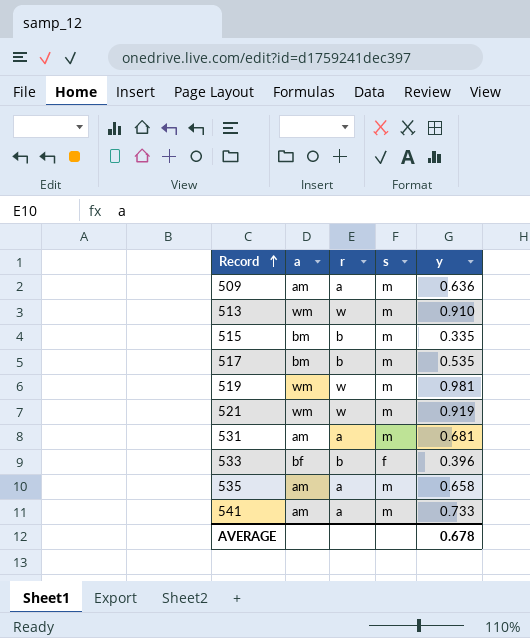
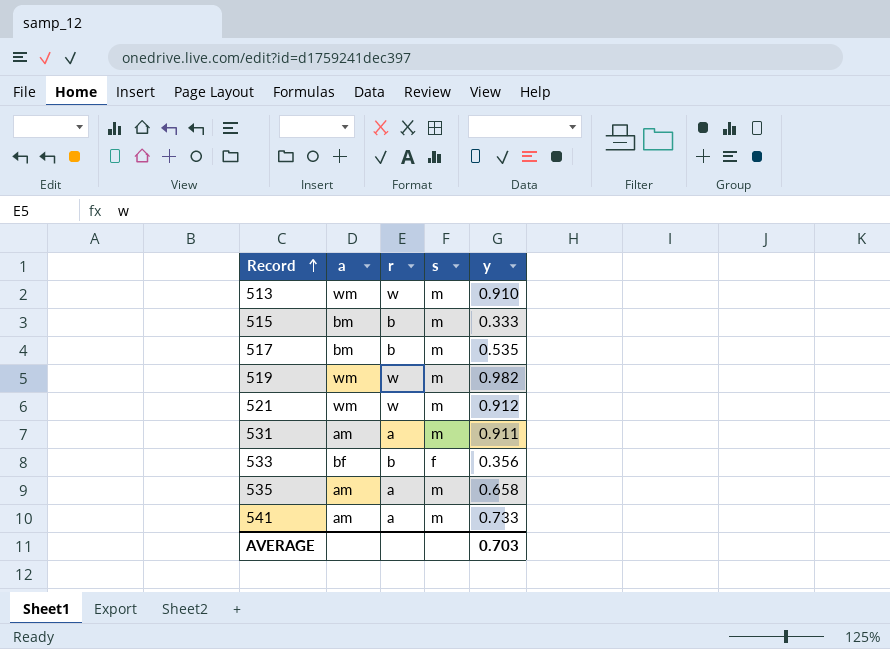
row 509: am | a | m | 0.636 -> none
515 | y: 0.335 -> 0.333
519 | y: 0.981 -> 0.982
521 | y: 0.919 -> 0.912
531 | y: 0.681 -> 0.911
533 | y: 0.396 -> 0.356
AVERAGE | y: 0.678 -> 0.703

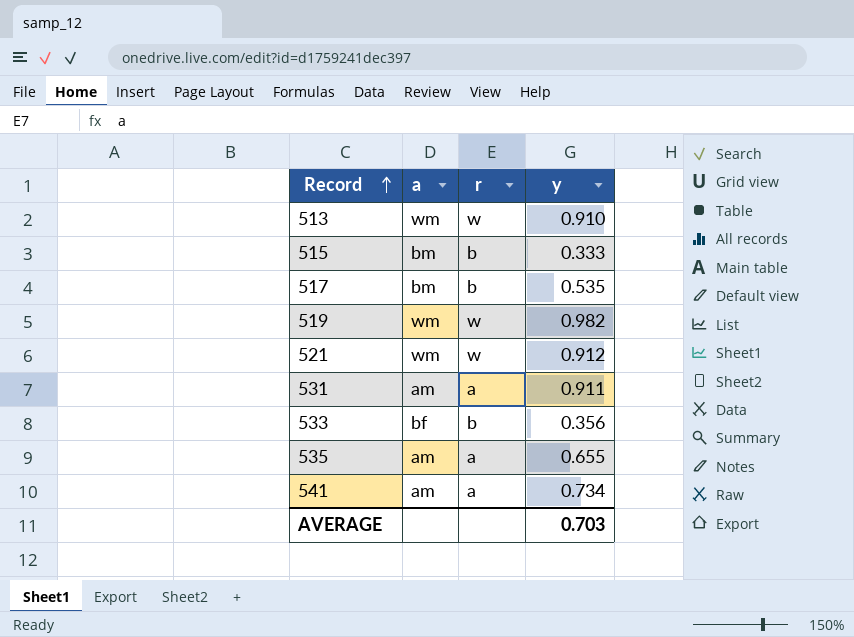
column s | position: 4 -> none
535 | y: 0.658 -> 0.655
541 | y: 0.733 -> 0.734

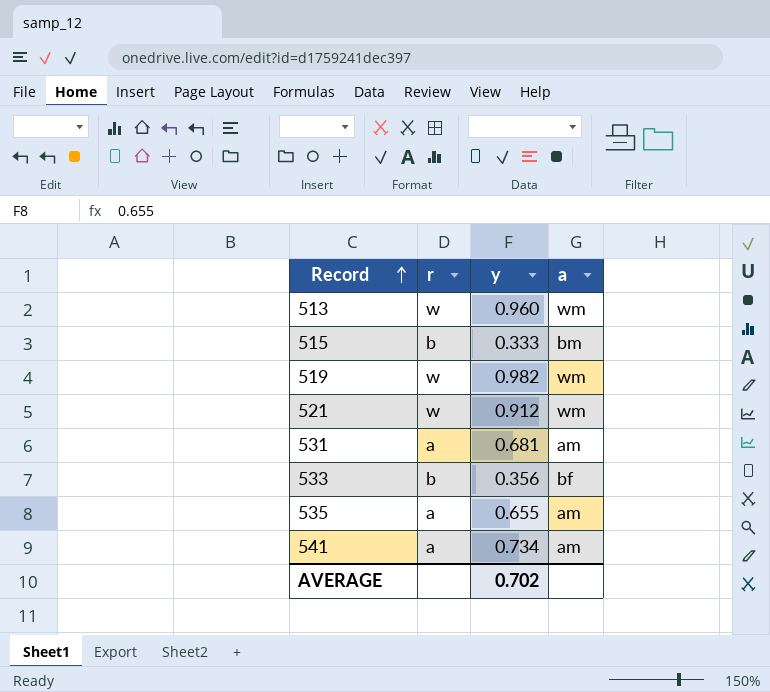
column a | position: 2 -> 4
row 517: bm | b | 0.535 -> none
513 | y: 0.910 -> 0.960
531 | y: 0.911 -> 0.681
AVERAGE | y: 0.703 -> 0.702

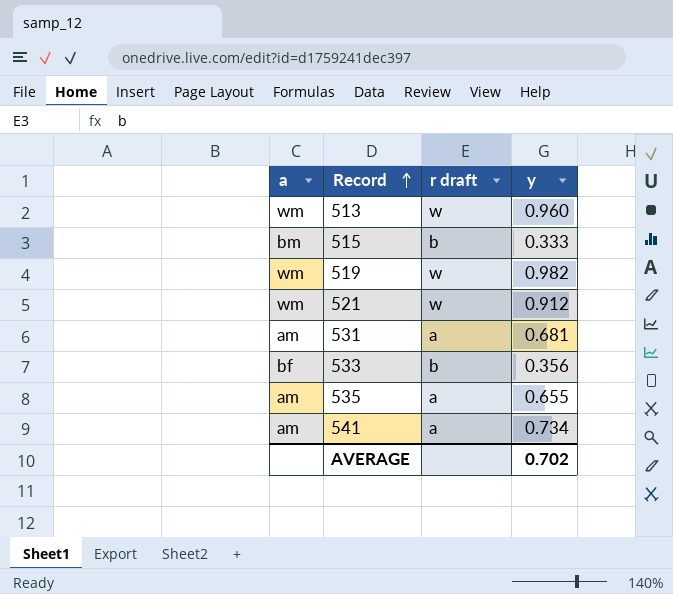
column a | position: 4 -> 1
column name: r -> r draft

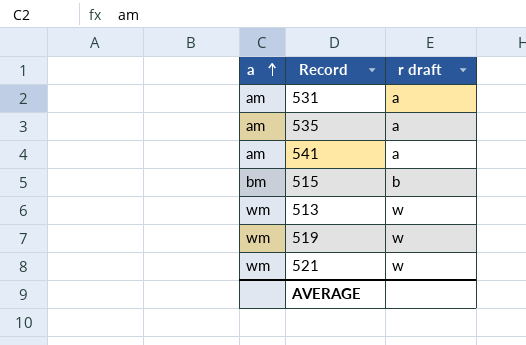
row order: Record ascending -> a ascending
column y | position: 4 -> none
row 533: bf | b | 0.356 -> none

